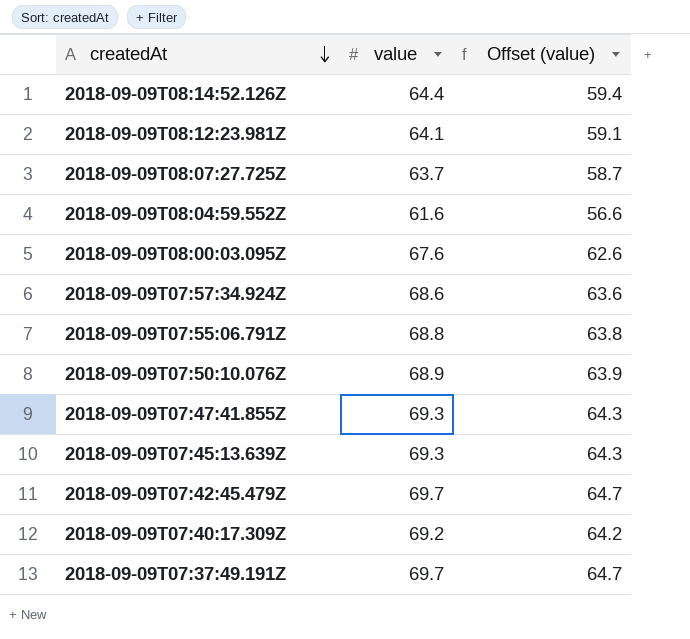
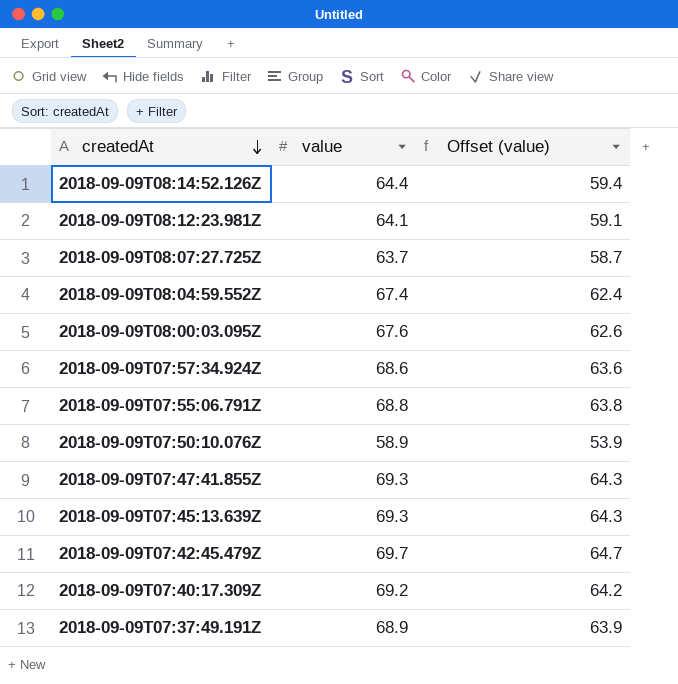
2018-09-09T08:04:59.552Z | value: 61.6 -> 67.4
2018-09-09T08:04:59.552Z | Offset (value): 56.6 -> 62.4
2018-09-09T07:50:10.076Z | value: 68.9 -> 58.9
2018-09-09T07:50:10.076Z | Offset (value): 63.9 -> 53.9
2018-09-09T07:37:49.191Z | value: 69.7 -> 68.9
2018-09-09T07:37:49.191Z | Offset (value): 64.7 -> 63.9

